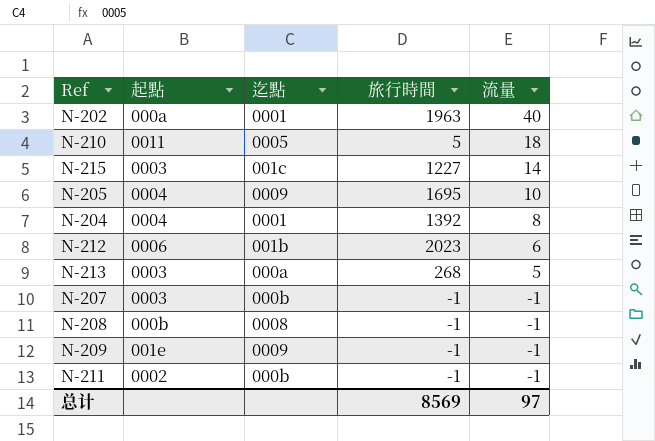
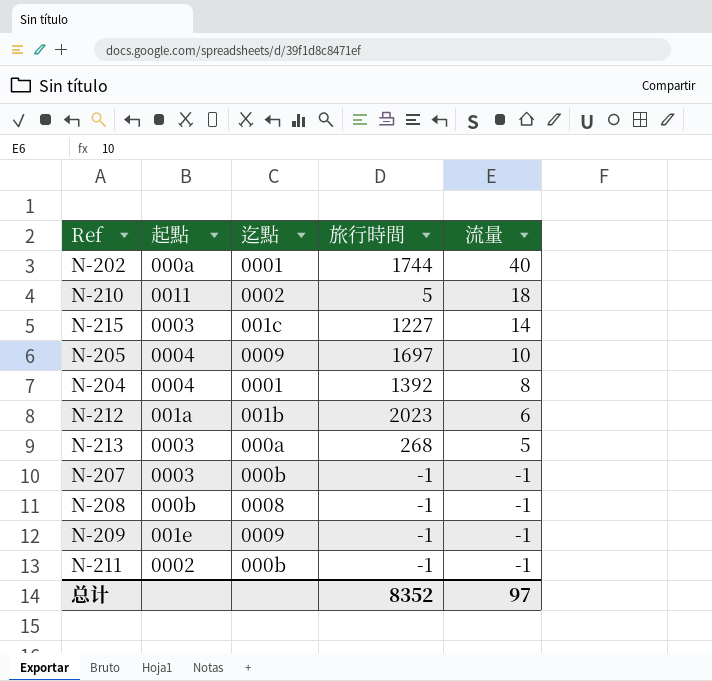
N-202 | 旅行時間: 1963 -> 1744
N-210 | 迄點: 0005 -> 0002
N-205 | 旅行時間: 1695 -> 1697
N-212 | 起點: 0006 -> 001a
总计 | 旅行時間: 8569 -> 8352

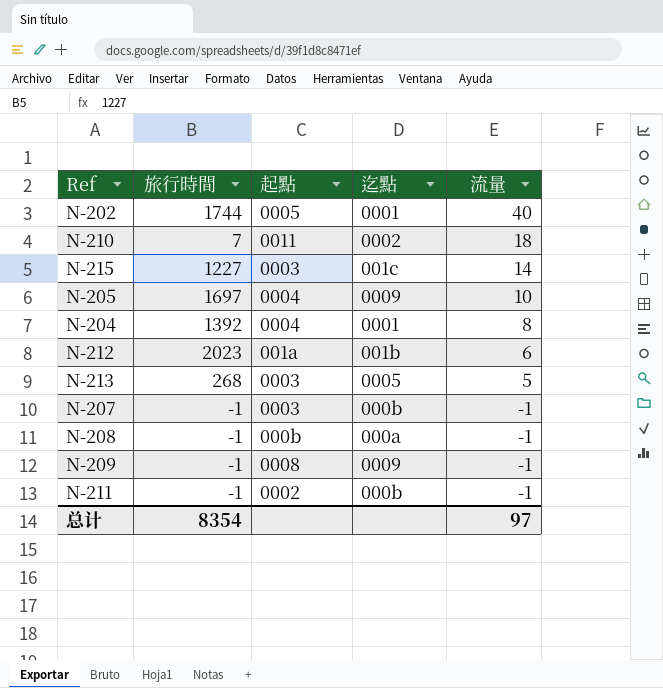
column 旅行時間 | position: 4 -> 2
N-202 | 起點: 000a -> 0005
N-210 | 旅行時間: 5 -> 7
N-213 | 迄點: 000a -> 0005
N-208 | 迄點: 0008 -> 000a
N-209 | 起點: 001e -> 0008
总计 | 旅行時間: 8352 -> 8354

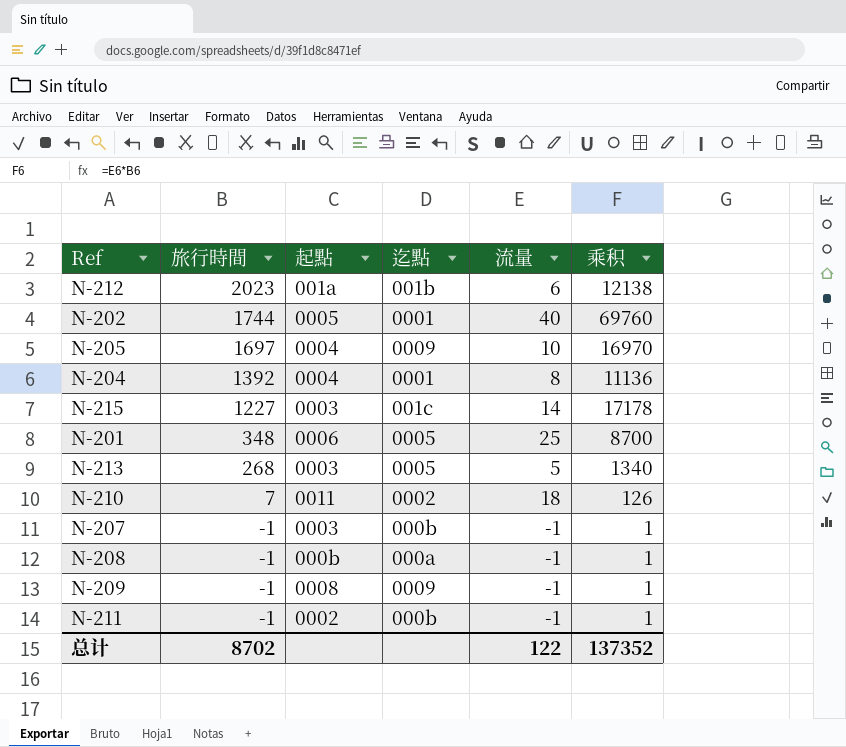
row order: 流量 descending -> 旅行時間 descending
column 乘积 | formula: none -> [旅行時間] * [流量]
row N-201: none -> 348 | 0006 | 0005 | 25 | 8700
总计 | 旅行時間: 8354 -> 8702
总计 | 流量: 97 -> 122

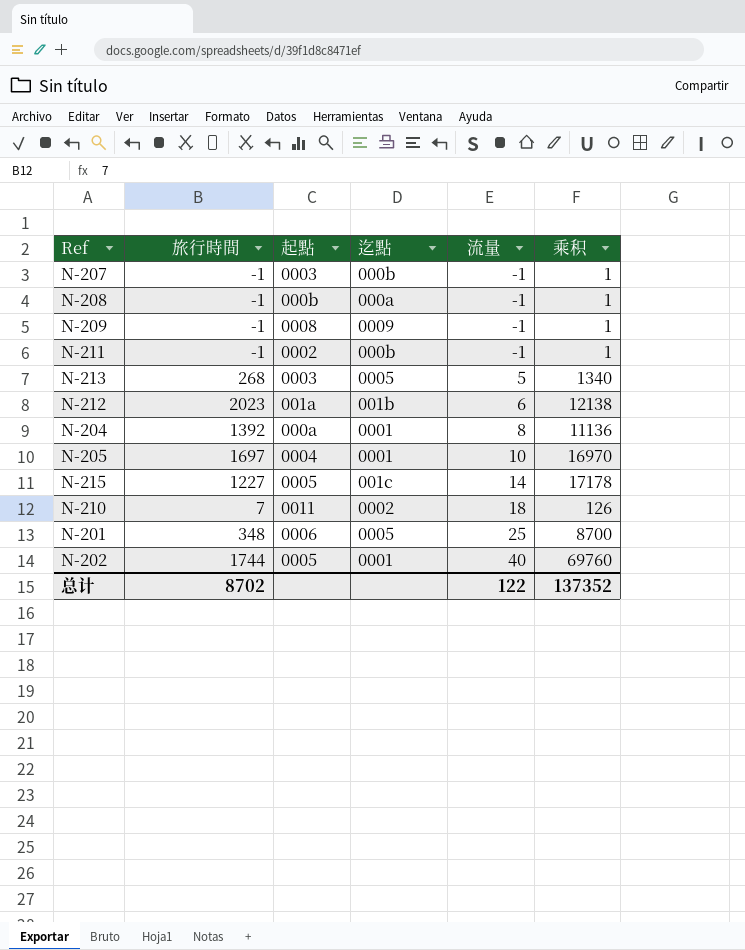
row order: 旅行時間 descending -> 流量 ascending
N-204 | 起點: 0004 -> 000a
N-205 | 迄點: 0009 -> 0001
N-215 | 起點: 0003 -> 0005

